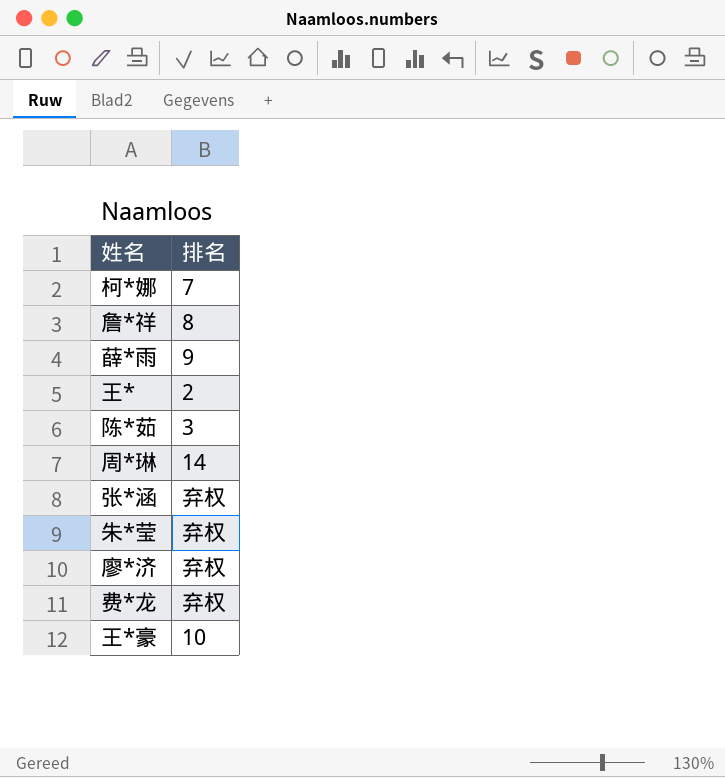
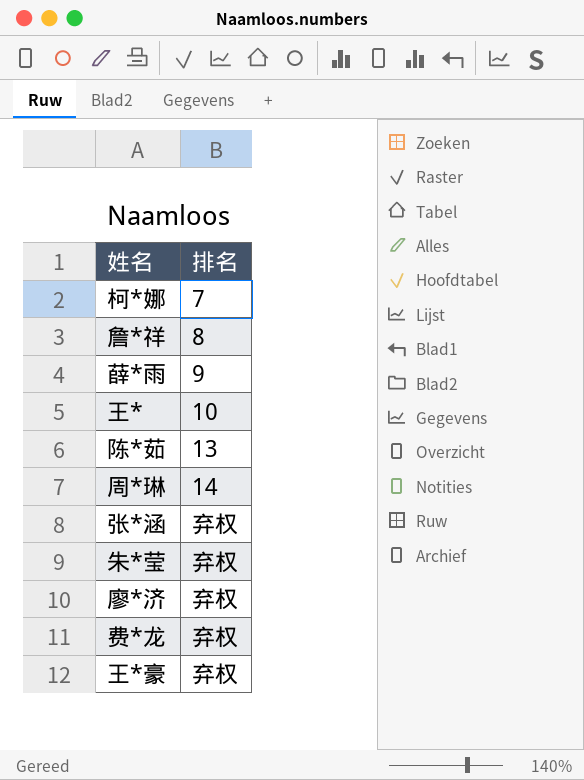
王* | 排名: 2 -> 10
陈*茹 | 排名: 3 -> 13
王*豪 | 排名: 10 -> 弃权

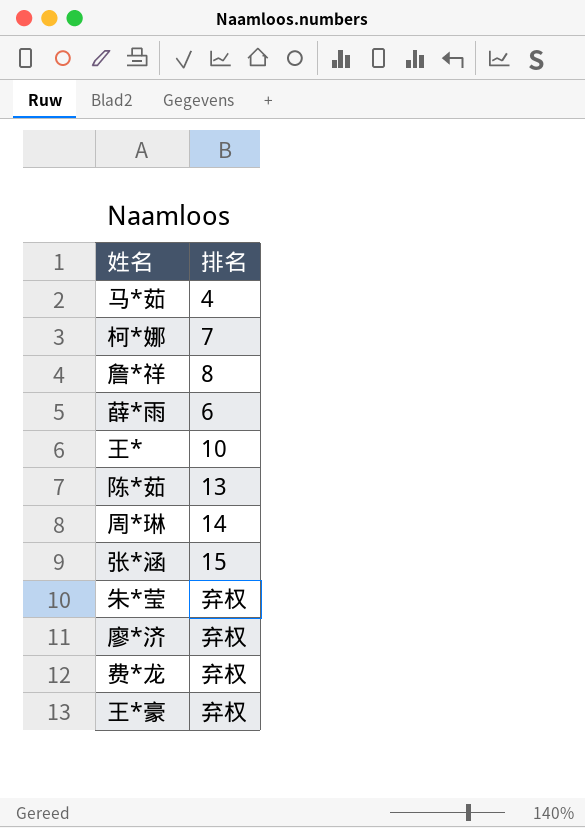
row 马*茹: none -> 4
薛*雨 | 排名: 9 -> 6
张*涵 | 排名: 弃权 -> 15

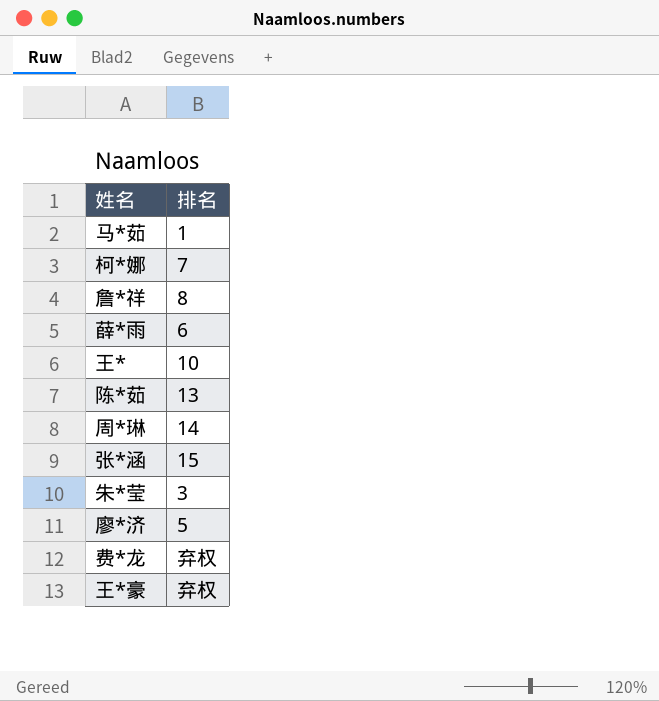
马*茹 | 排名: 4 -> 1
朱*莹 | 排名: 弃权 -> 3
廖*济 | 排名: 弃权 -> 5

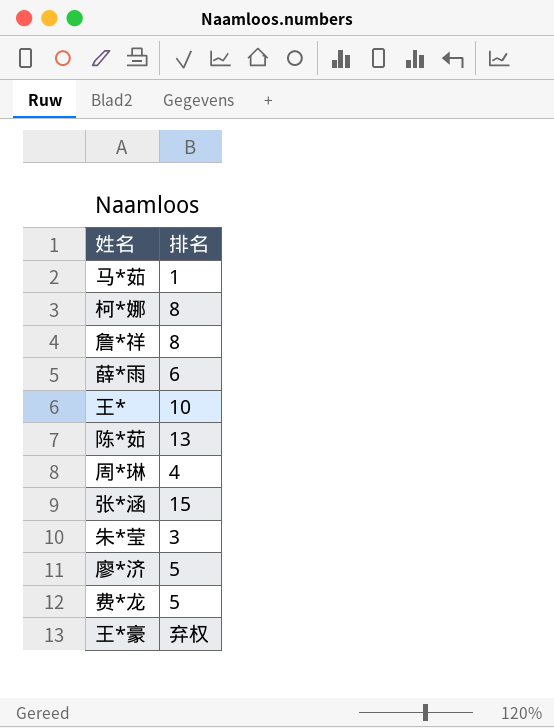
柯*娜 | 排名: 7 -> 8
周*琳 | 排名: 14 -> 4
费*龙 | 排名: 弃权 -> 5

